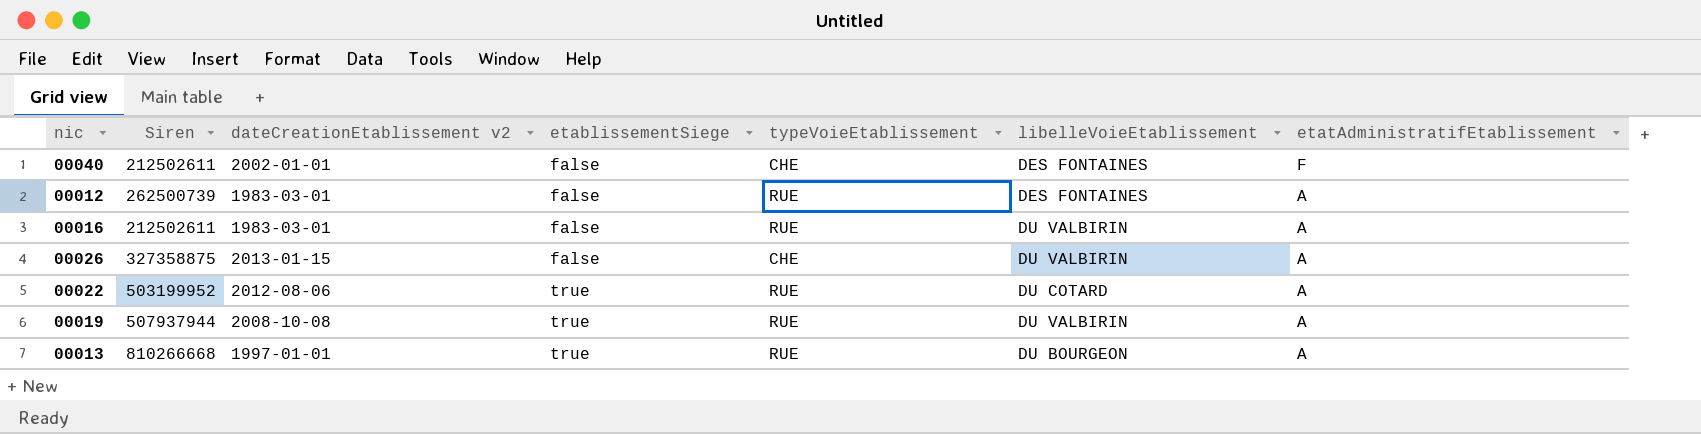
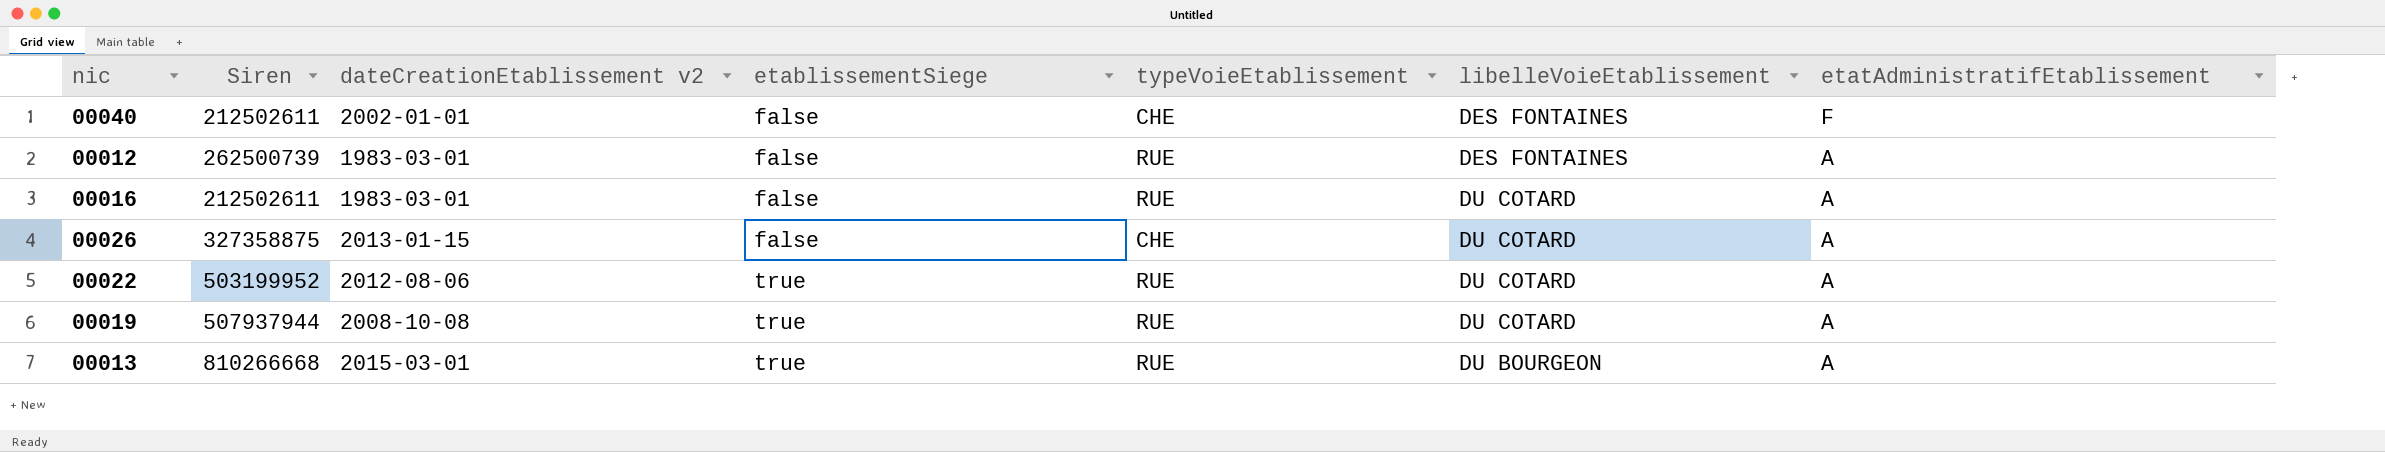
00016 | libelleVoieEtablissement: DU VALBIRIN -> DU COTARD
00026 | libelleVoieEtablissement: DU VALBIRIN -> DU COTARD
00019 | libelleVoieEtablissement: DU VALBIRIN -> DU COTARD
00013 | dateCreationEtablissement v2: 1997-01-01 -> 2015-03-01

